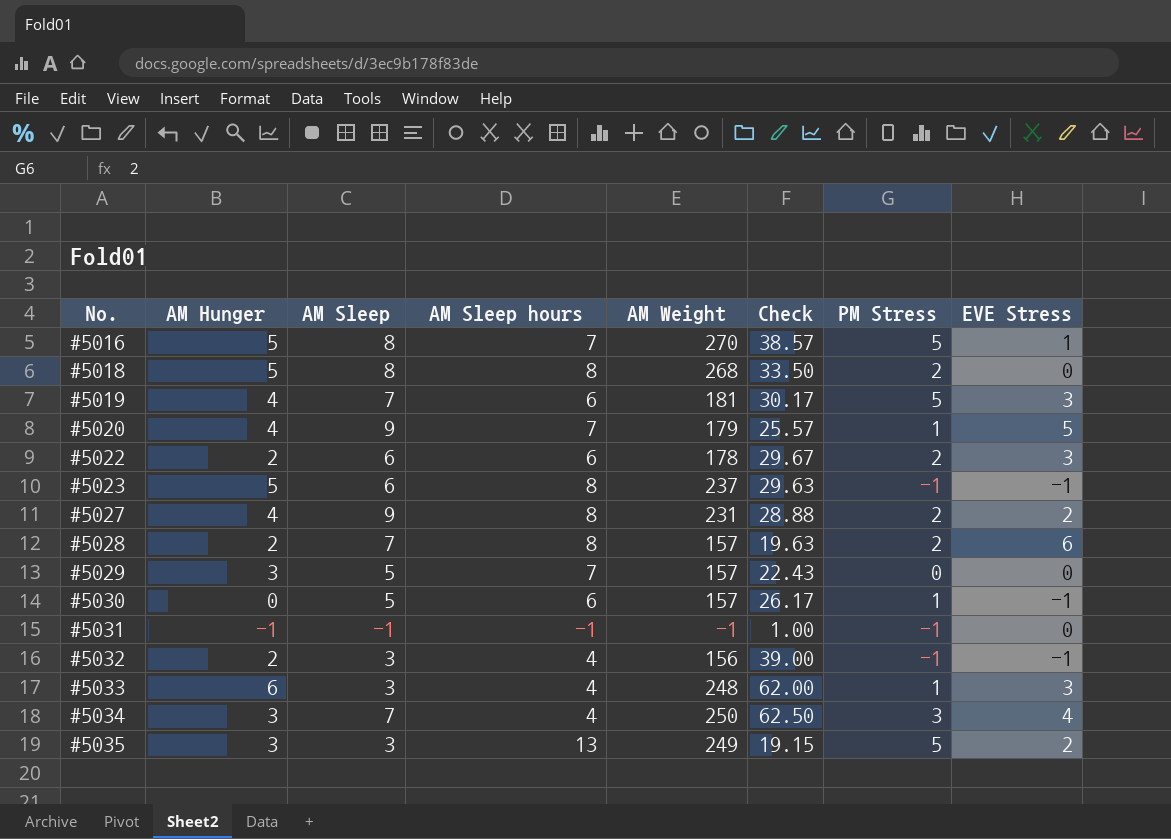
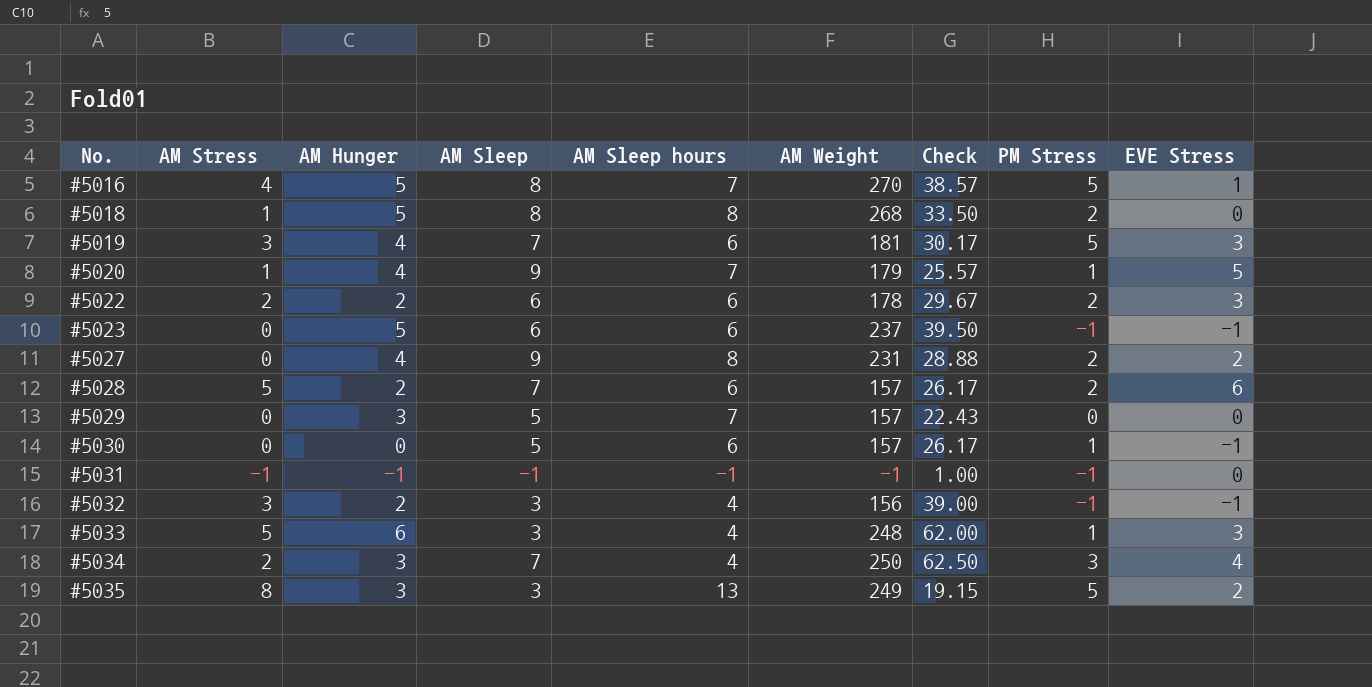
column AM Stress | position: none -> 2
#5023 | AM Sleep hours: 8 -> 6
#5023 | Check: 29.63 -> 39.50
#5028 | AM Sleep hours: 8 -> 6
#5028 | Check: 19.63 -> 26.17

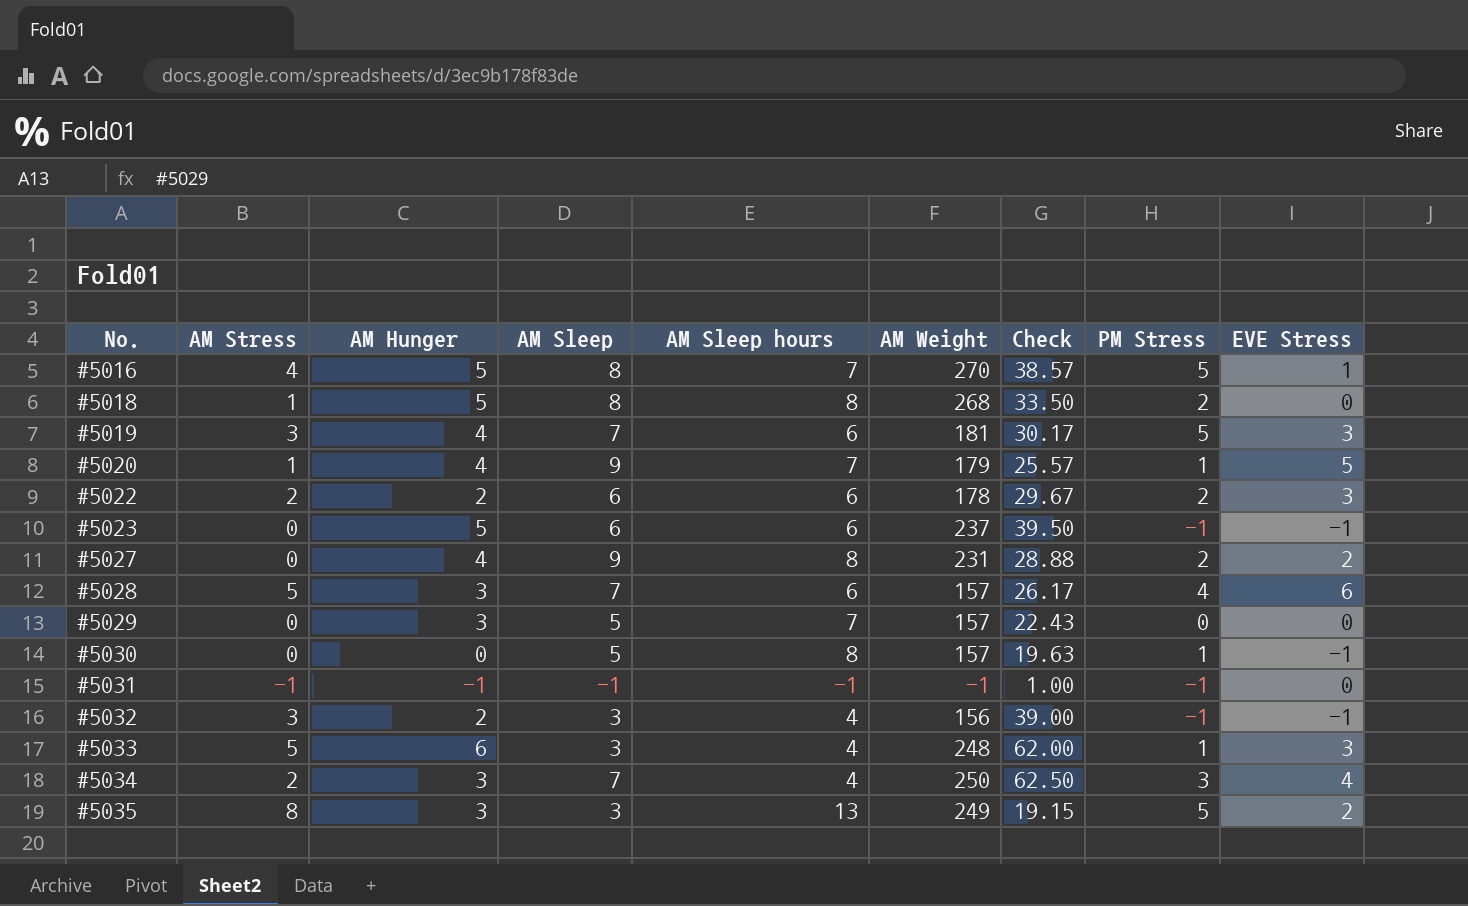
#5028 | AM Hunger: 2 -> 3
#5028 | PM Stress: 2 -> 4
#5030 | AM Sleep hours: 6 -> 8
#5030 | Check: 26.17 -> 19.63

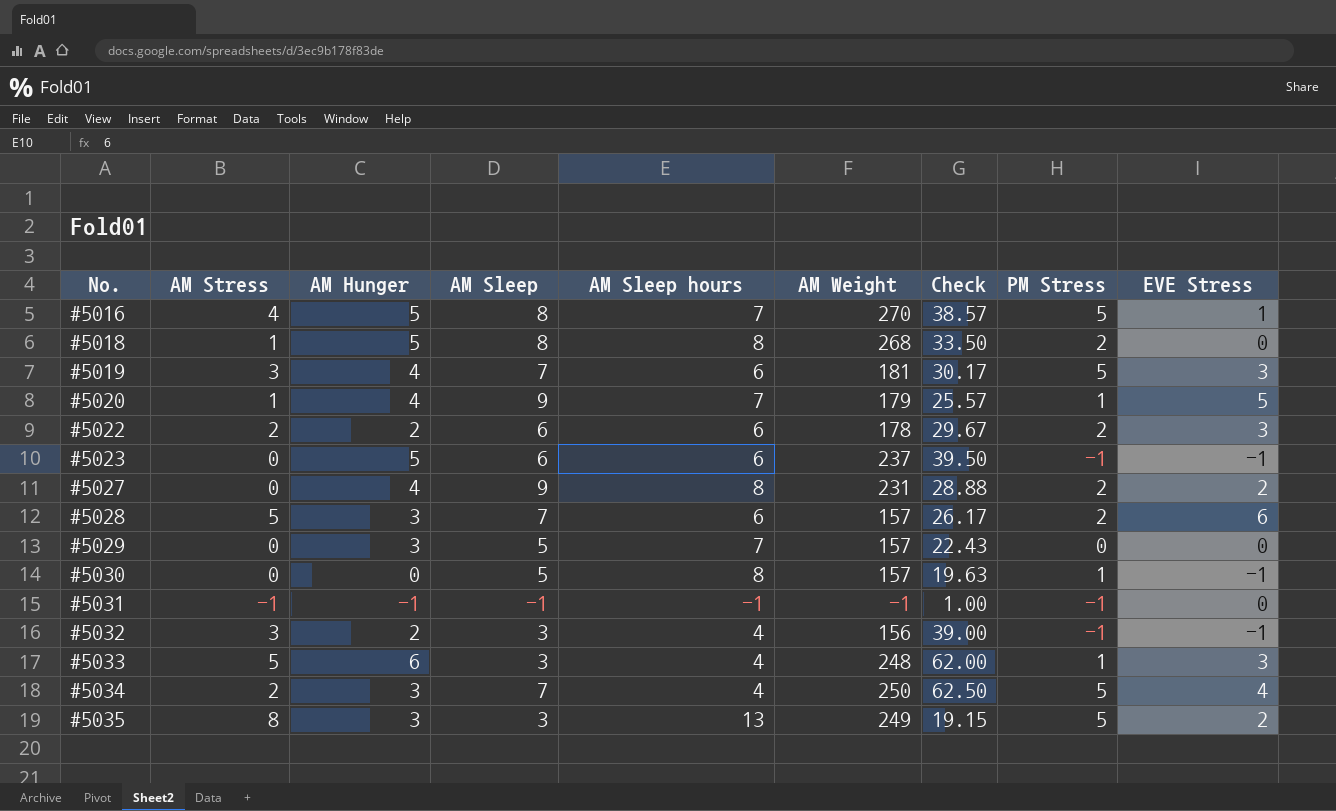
#5028 | PM Stress: 4 -> 2
#5034 | PM Stress: 3 -> 5

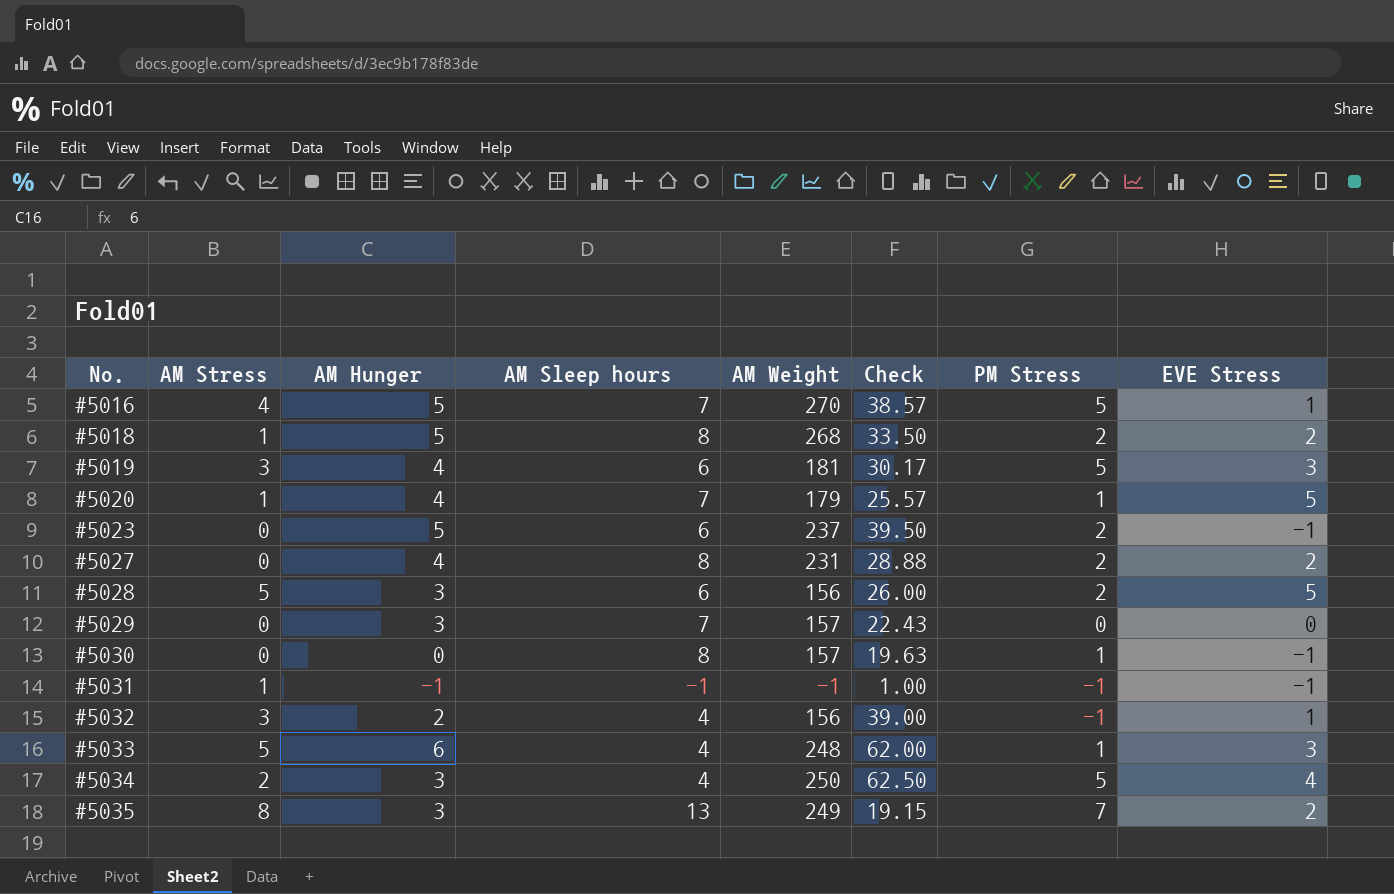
column AM Sleep | position: 4 -> none
row #5022: 2 | 2 | 6 | 6 | 178 | 29.67 | 2 | 3 -> none
#5018 | EVE Stress: 0 -> 2
#5023 | PM Stress: -1 -> 2
#5028 | AM Weight: 157 -> 156
#5028 | Check: 26.17 -> 26.00
#5028 | EVE Stress: 6 -> 5
#5031 | AM Stress: -1 -> 1
#5031 | EVE Stress: 0 -> -1
#5032 | EVE Stress: -1 -> 1
#5035 | PM Stress: 5 -> 7

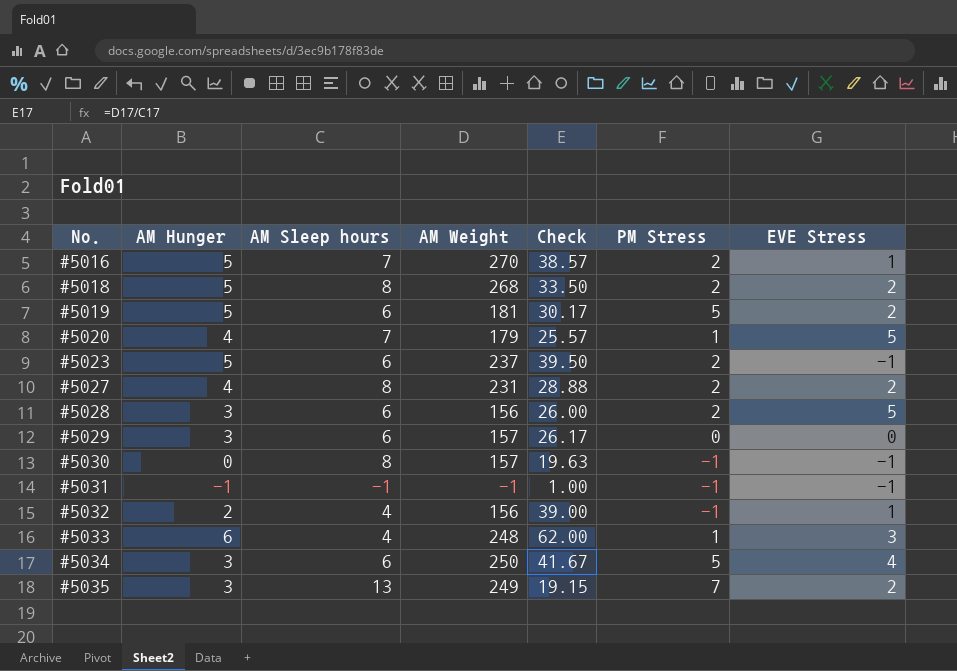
column AM Stress | position: 2 -> none
#5016 | PM Stress: 5 -> 2
#5019 | AM Hunger: 4 -> 5
#5019 | EVE Stress: 3 -> 2
#5029 | AM Sleep hours: 7 -> 6
#5029 | Check: 22.43 -> 26.17
#5030 | PM Stress: 1 -> -1
#5034 | AM Sleep hours: 4 -> 6
#5034 | Check: 62.50 -> 41.67

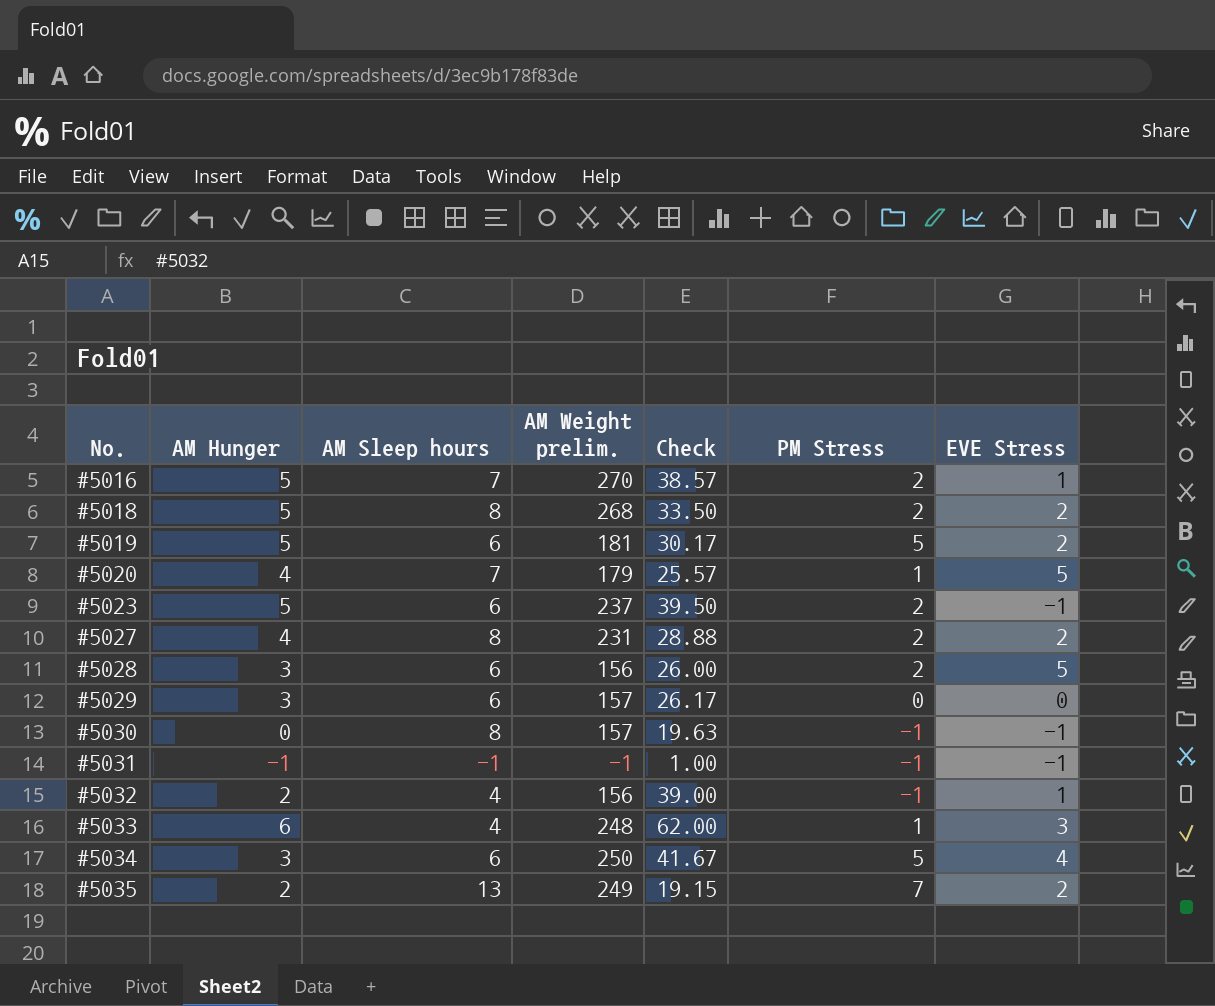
column name: AM Weight -> AM Weight prelim.
#5035 | AM Hunger: 3 -> 2

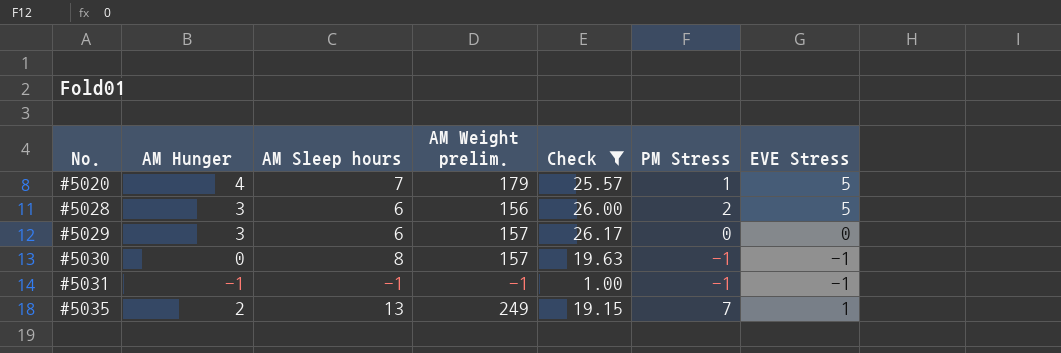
filter: none -> Check <= 26.17
#5035 | EVE Stress: 2 -> 1

